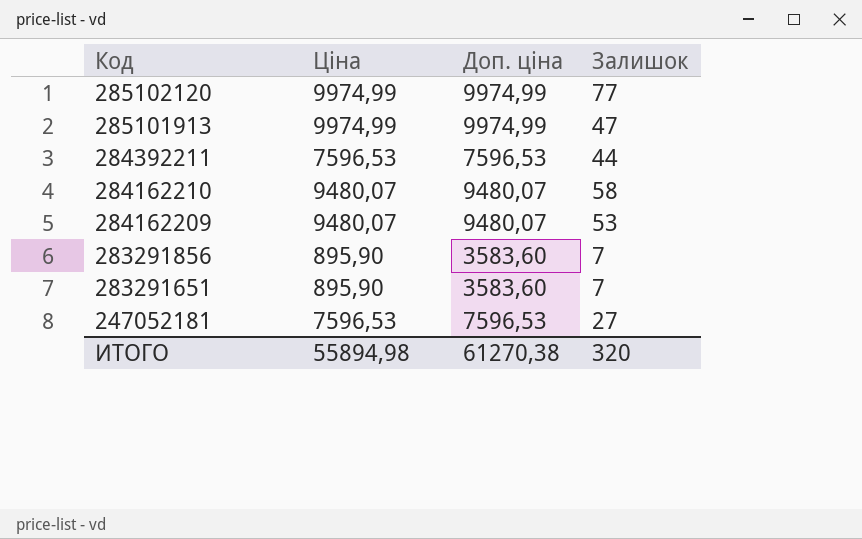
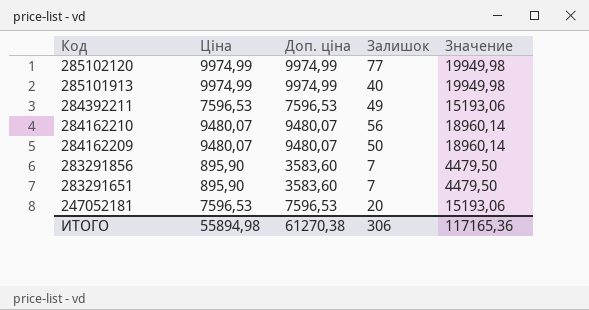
column Значение | formula: none -> [Ціна] + [Доп. ціна]
285101913 | Залишок: 47 -> 40
284392211 | Залишок: 44 -> 49
284162210 | Залишок: 58 -> 56
284162209 | Залишок: 53 -> 50
247052181 | Залишок: 27 -> 20
ИТОГО | Залишок: 320 -> 306

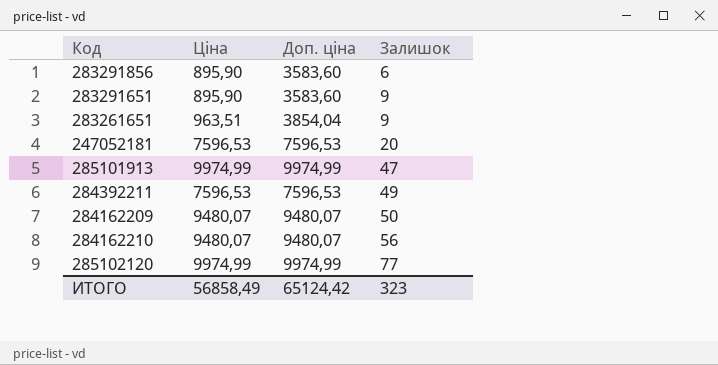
row order: Код descending -> Залишок ascending
column Значение | formula: [Ціна] + [Доп. ціна] -> none
283291856 | Залишок: 7 -> 6
283291651 | Залишок: 7 -> 9
row 283261651: none -> 963,51 | 3854,04 | 9
285101913 | Залишок: 40 -> 47
ИТОГО | Ціна: 55894,98 -> 56858,49
ИТОГО | Доп. ціна: 61270,38 -> 65124,42
ИТОГО | Залишок: 306 -> 323

